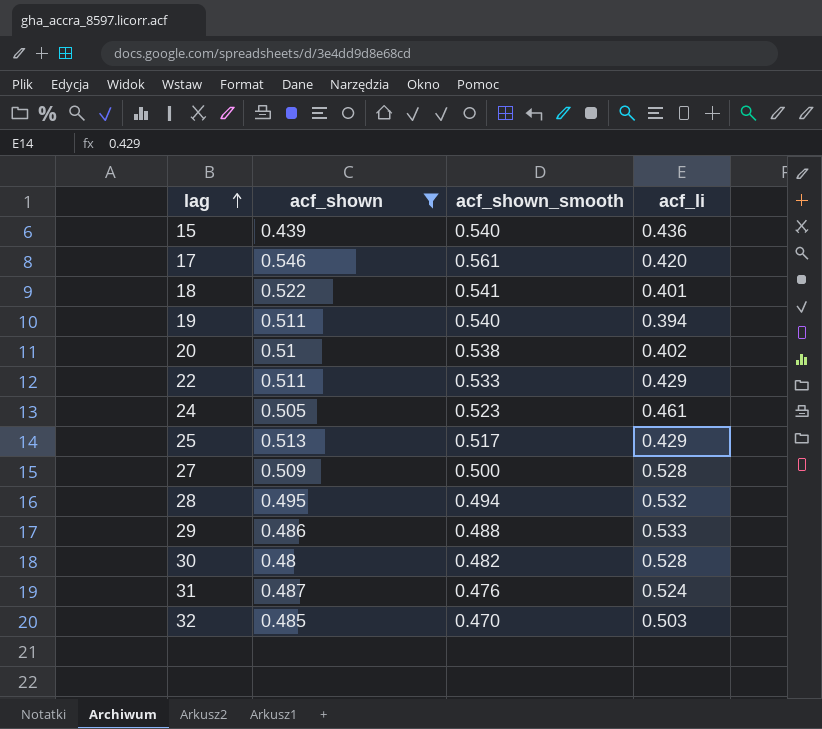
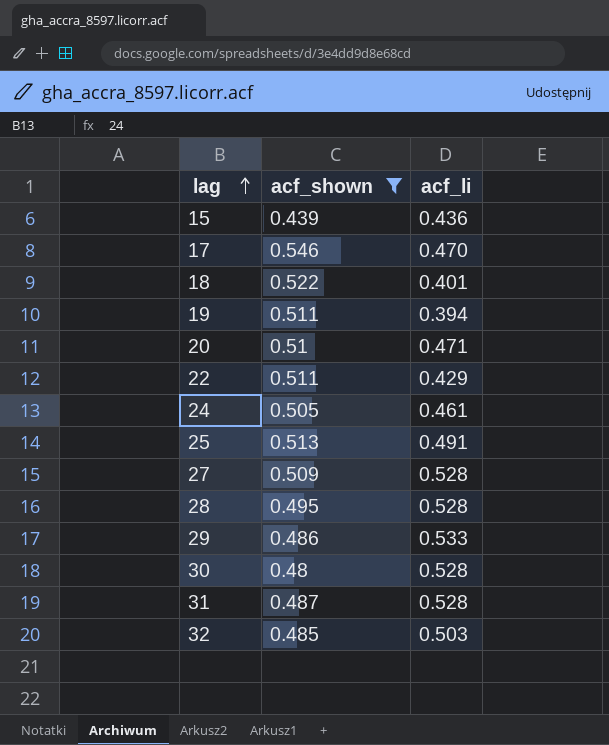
column acf_shown_smooth | position: 3 -> none
17 | acf_li: 0.420 -> 0.470
20 | acf_li: 0.402 -> 0.471
25 | acf_li: 0.429 -> 0.491
28 | acf_li: 0.532 -> 0.528
31 | acf_li: 0.524 -> 0.528

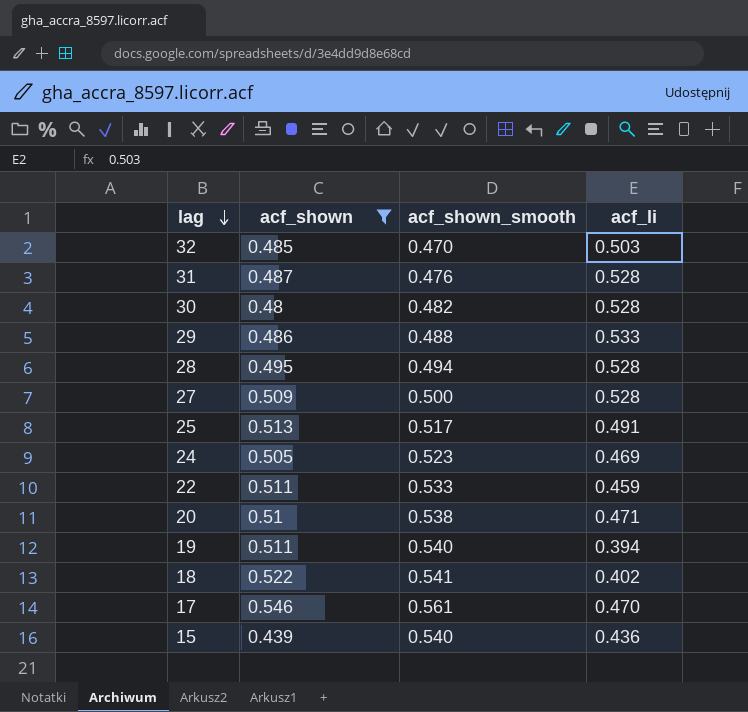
row order: lag ascending -> lag descending
column acf_shown_smooth | position: none -> 3
24 | acf_li: 0.461 -> 0.469
22 | acf_li: 0.429 -> 0.459
18 | acf_li: 0.401 -> 0.402

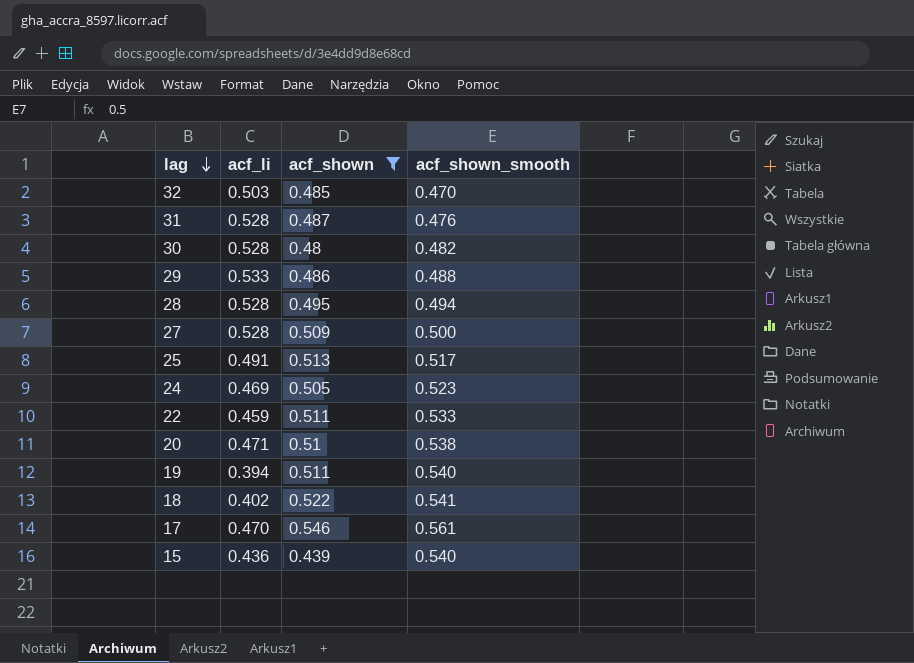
column acf_li | position: 4 -> 2

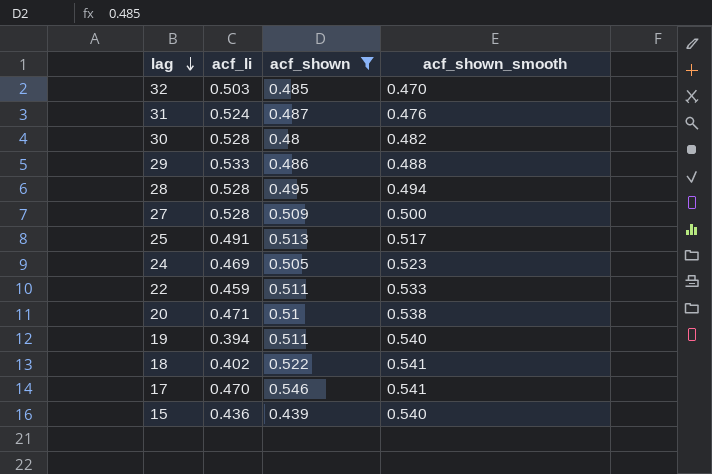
31 | acf_li: 0.528 -> 0.524
17 | acf_shown_smooth: 0.561 -> 0.541

